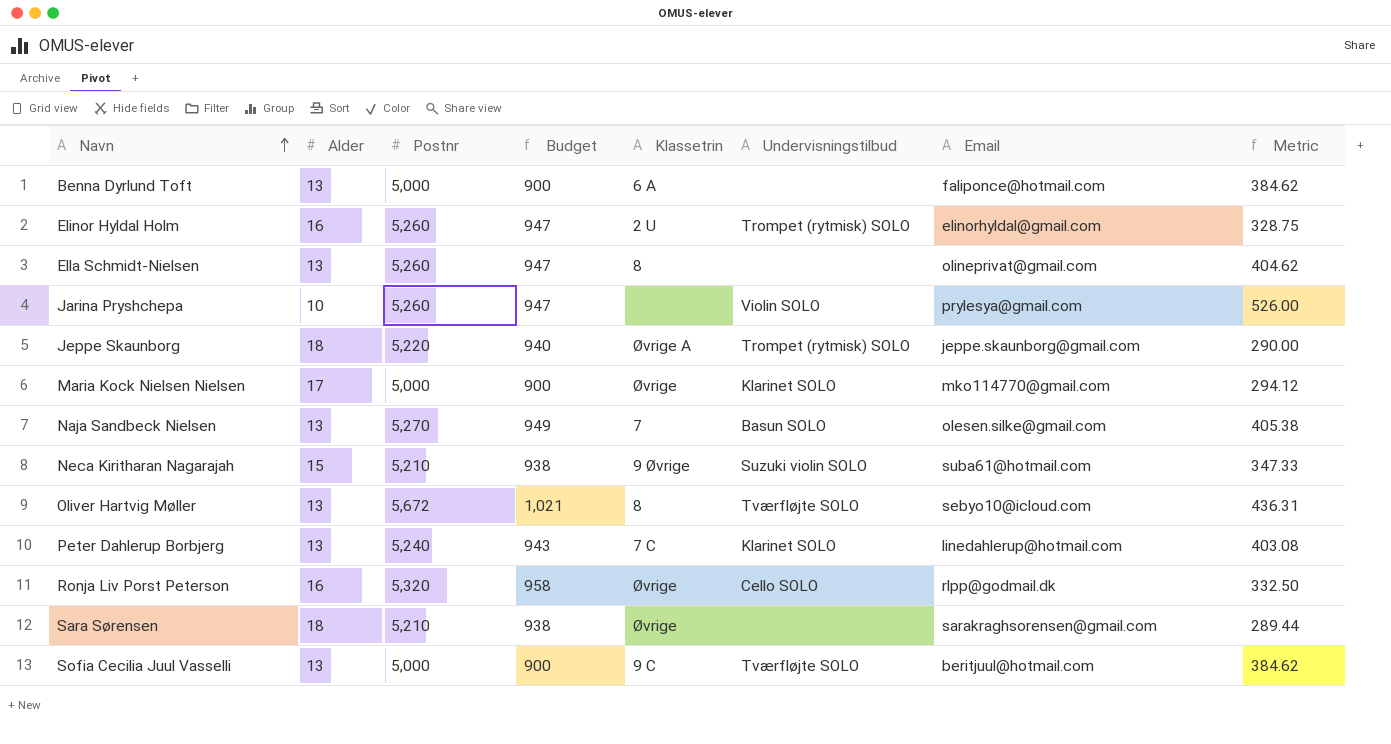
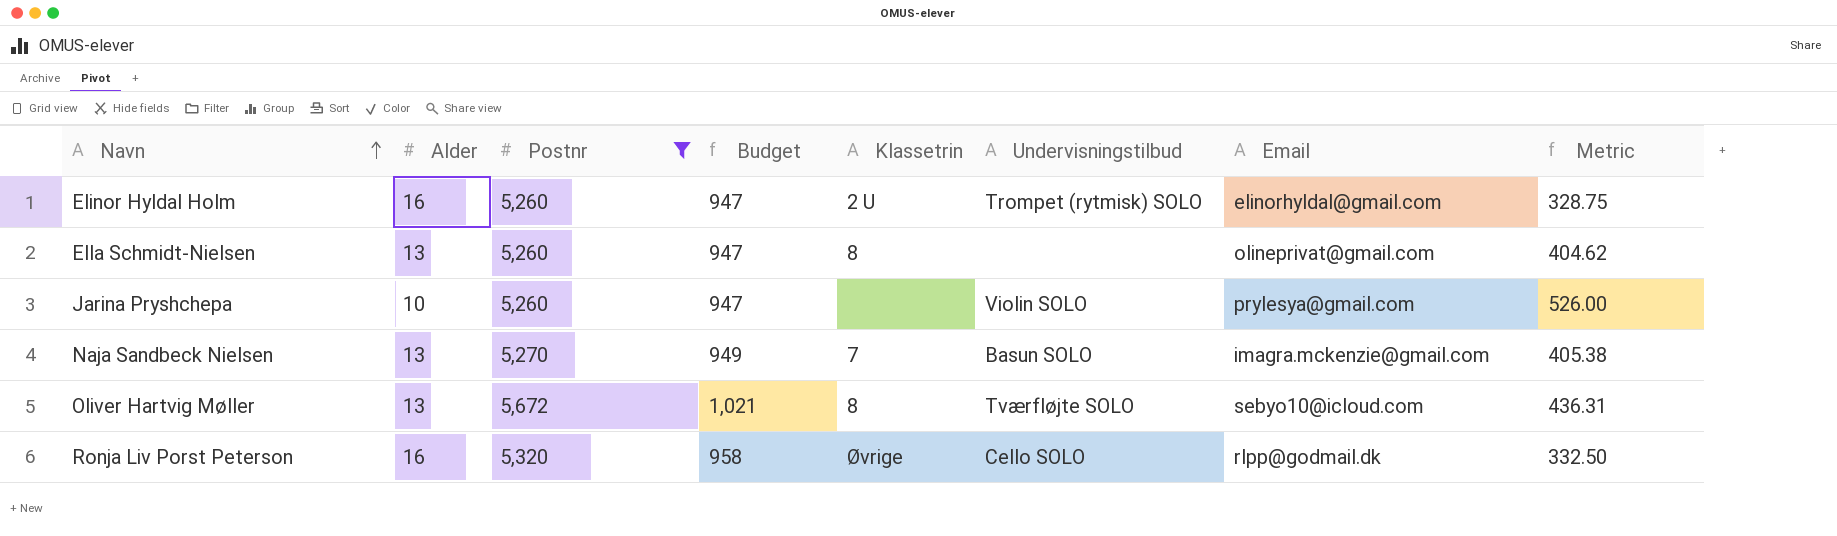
filter: none -> Postnr >= 5,260
Naja Sandbeck Nielsen | Email: olesen.silke@gmail.com -> imagra.mckenzie@gmail.com

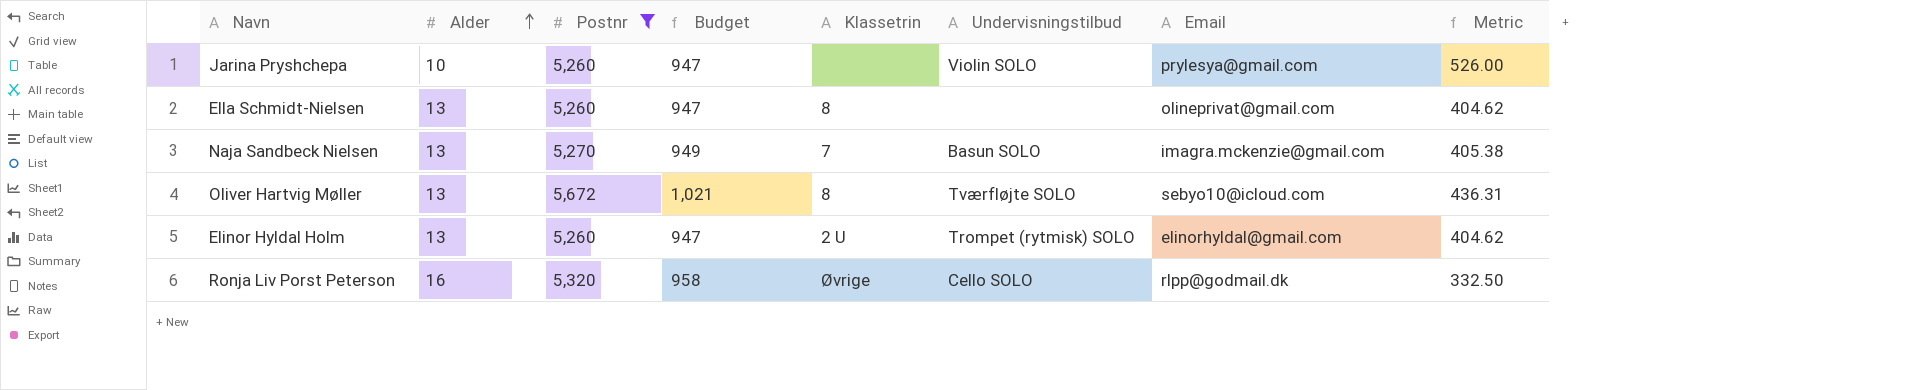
row order: Navn ascending -> Alder ascending
Elinor Hyldal Holm | Alder: 16 -> 13
Elinor Hyldal Holm | Metric: 328.75 -> 404.62

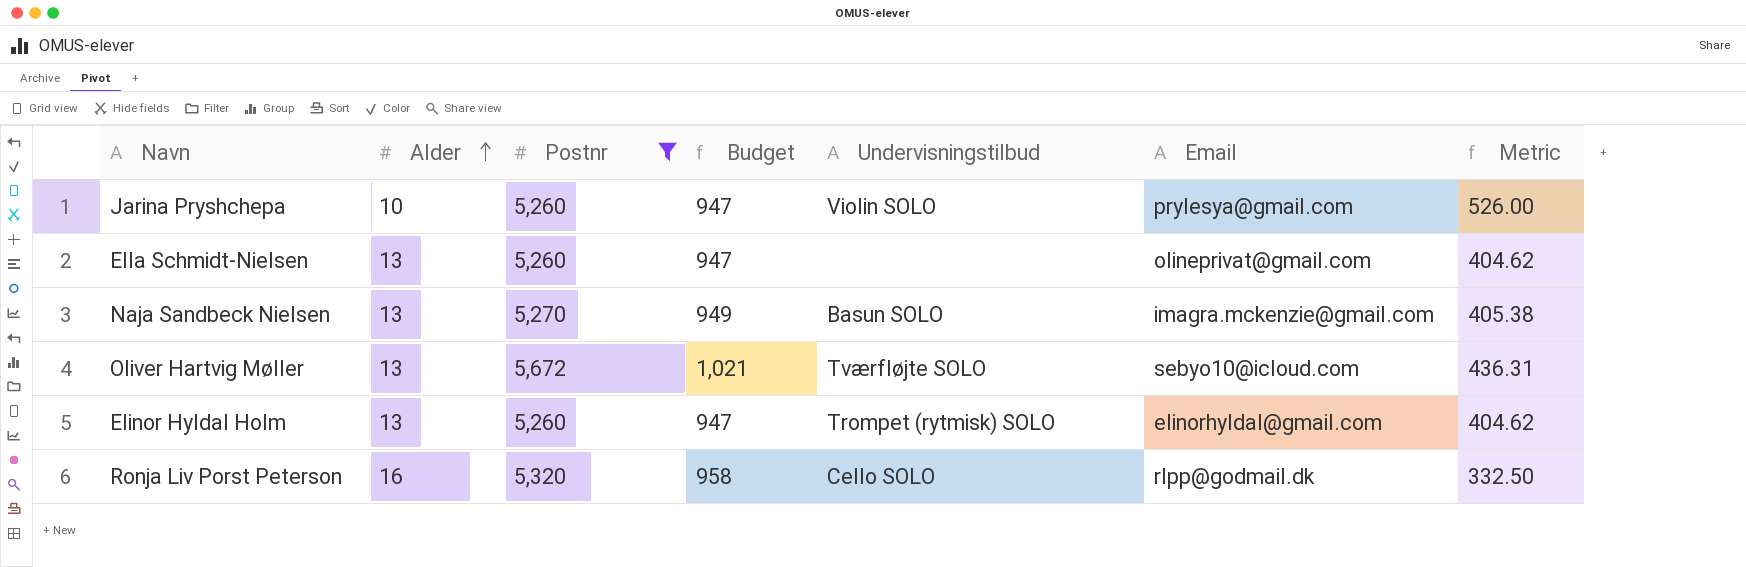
column Klassetrin | position: 5 -> none

